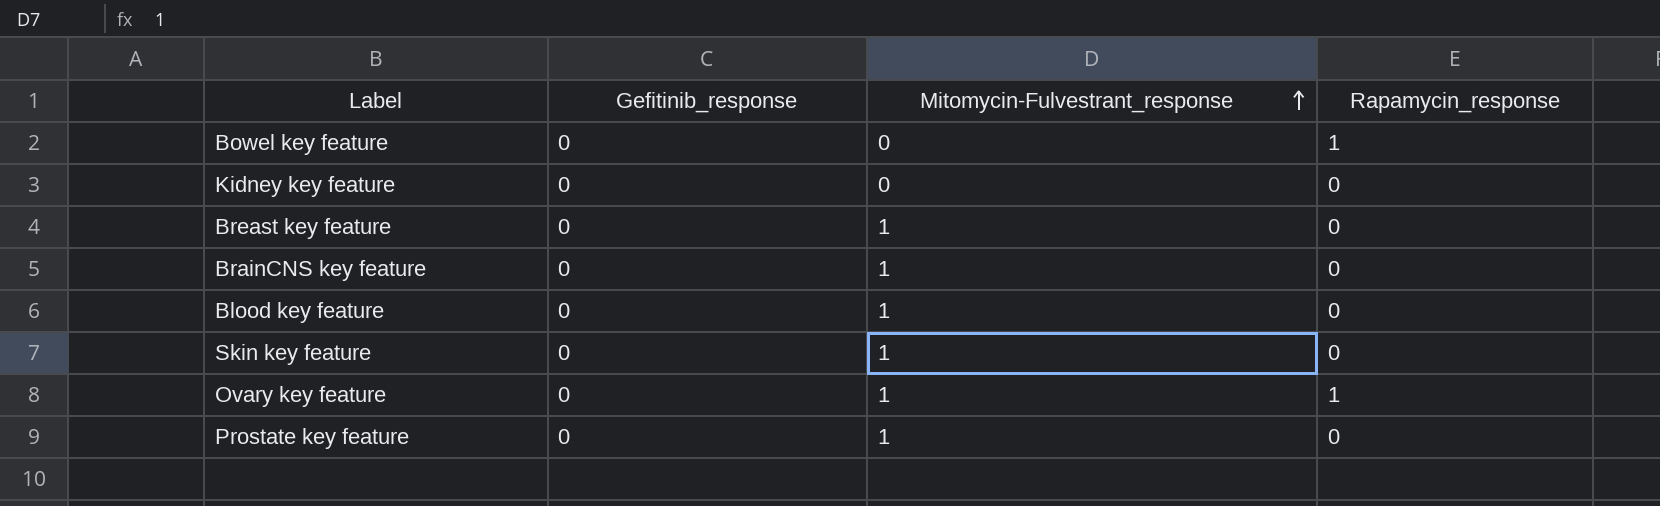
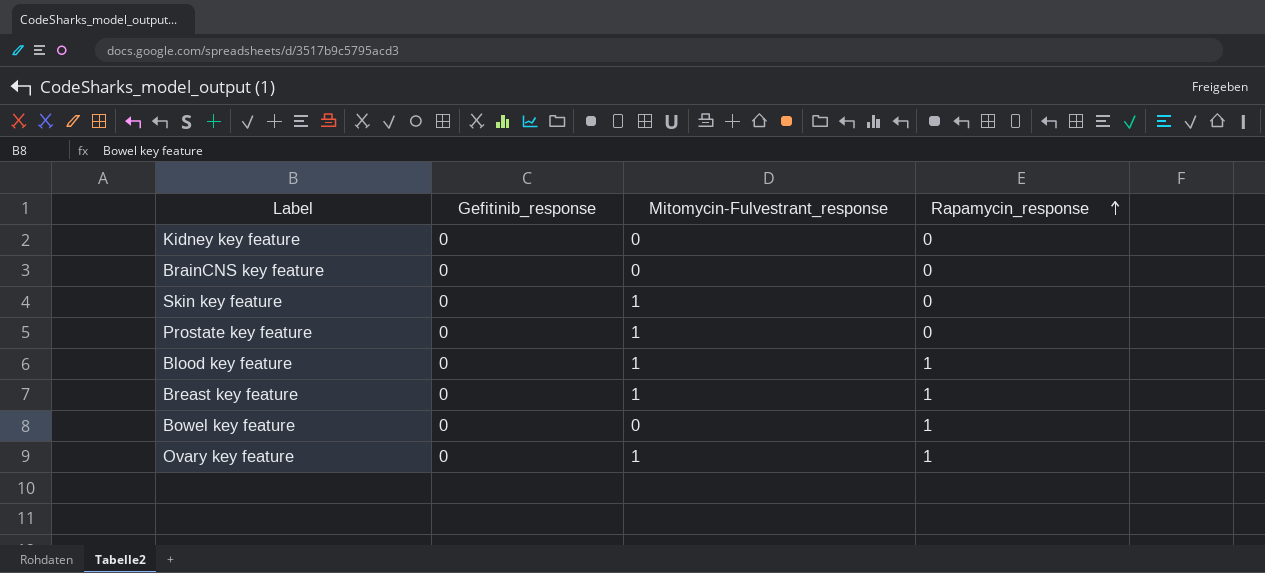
row order: Mitomycin-Fulvestrant_response ascending -> Rapamycin_response ascending
BrainCNS key feature | Mitomycin-Fulvestrant_response: 1 -> 0
Blood key feature | Rapamycin_response: 0 -> 1
Breast key feature | Rapamycin_response: 0 -> 1

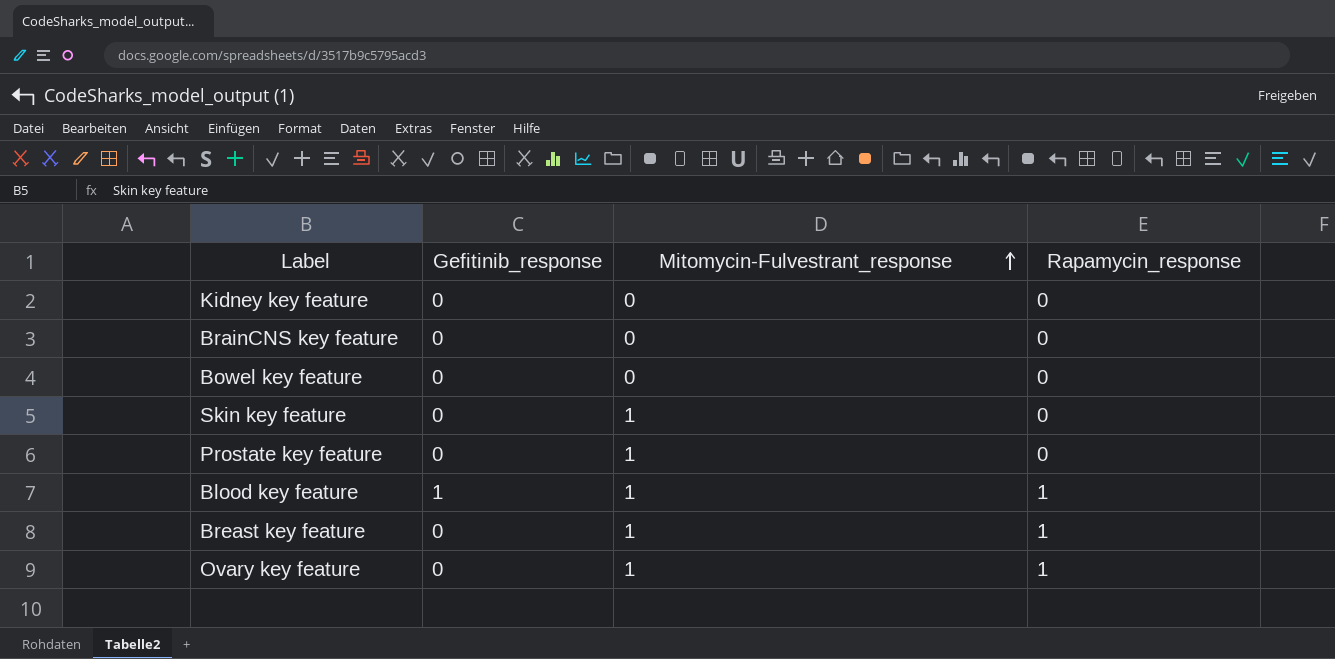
row order: Rapamycin_response ascending -> Mitomycin-Fulvestrant_response ascending
Bowel key feature | Rapamycin_response: 1 -> 0
Blood key feature | Gefitinib_response: 0 -> 1

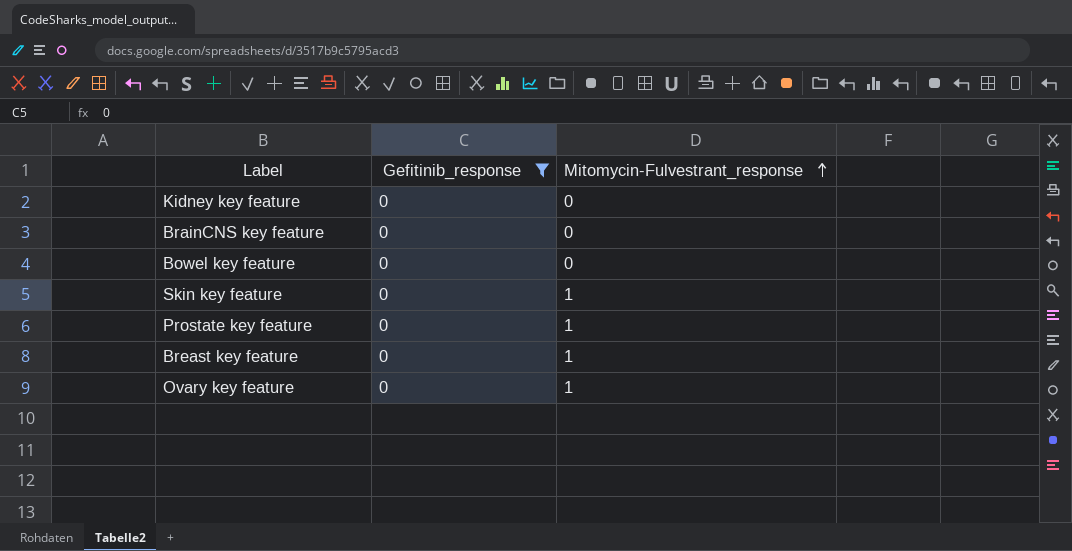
filter: none -> Gefitinib_response = 0
column Rapamycin_response | position: 4 -> none

